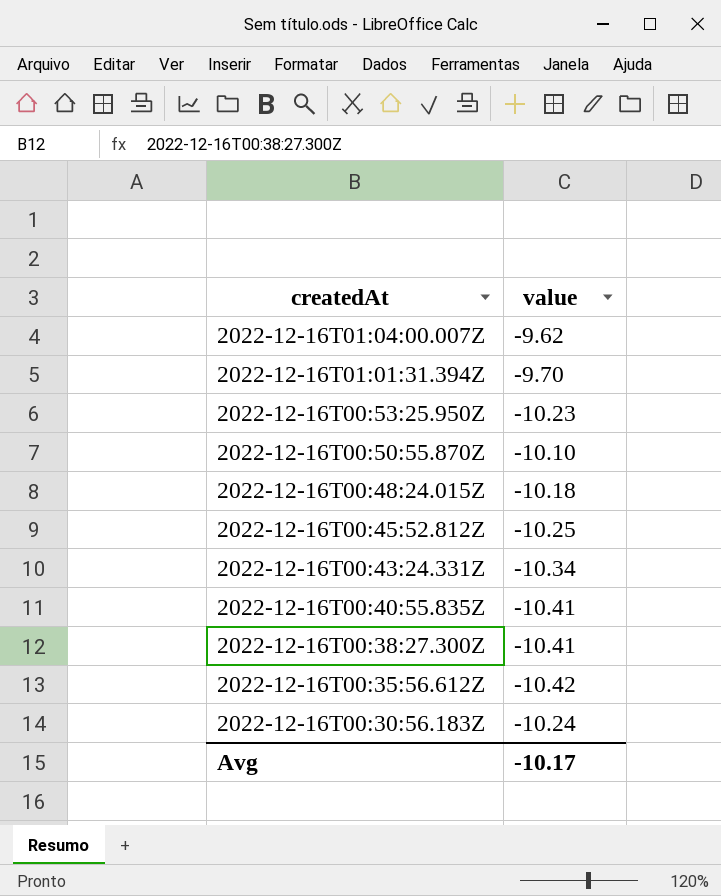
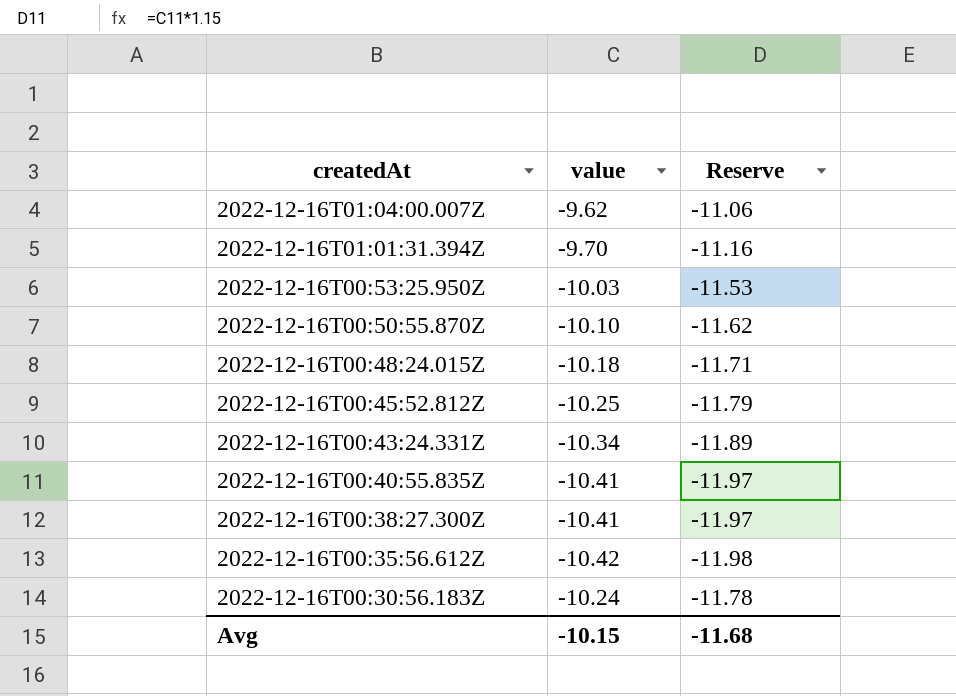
column Reserve | formula: none -> [value] * 1.15
2022-12-16T00:53:25.950Z | value: -10.23 -> -10.03
Avg | value: -10.17 -> -10.15

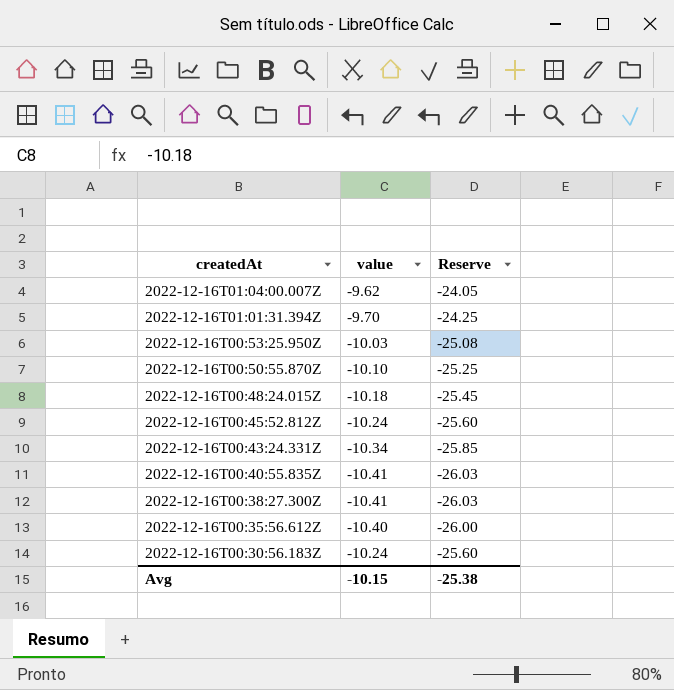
column Reserve | formula: [value] * 1.15 -> [value] * 2.5
2022-12-16T00:45:52.812Z | value: -10.25 -> -10.24
2022-12-16T00:35:56.612Z | value: -10.42 -> -10.40
Avg | Reserve: -11.68 -> -25.38

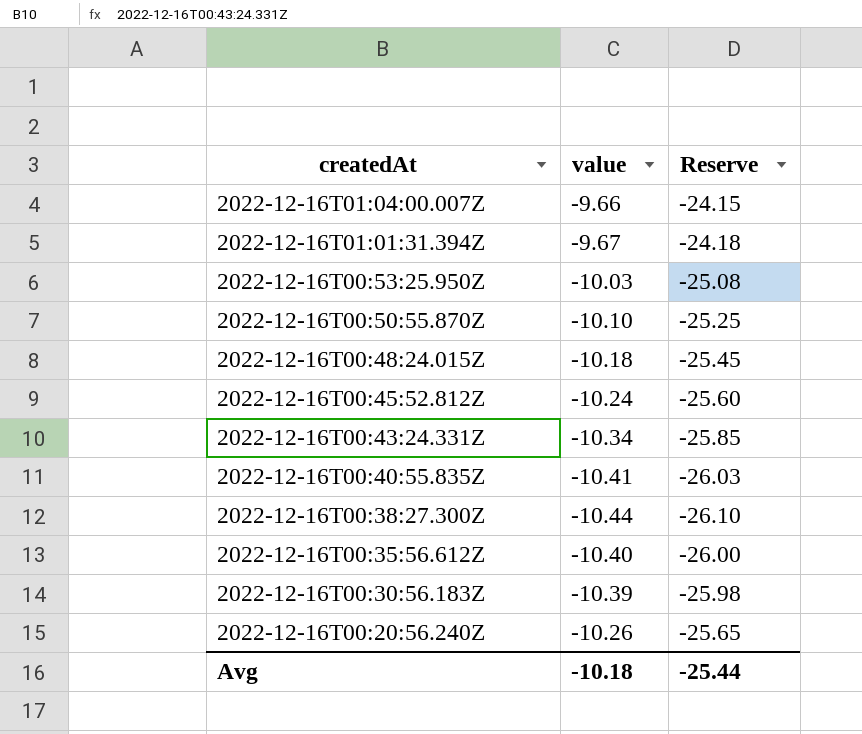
2022-12-16T01:04:00.007Z | value: -9.62 -> -9.66
2022-12-16T01:04:00.007Z | Reserve: -24.05 -> -24.15
2022-12-16T01:01:31.394Z | value: -9.70 -> -9.67
2022-12-16T01:01:31.394Z | Reserve: -24.25 -> -24.18
2022-12-16T00:38:27.300Z | value: -10.41 -> -10.44
2022-12-16T00:38:27.300Z | Reserve: -26.03 -> -26.10
2022-12-16T00:30:56.183Z | value: -10.24 -> -10.39
2022-12-16T00:30:56.183Z | Reserve: -25.60 -> -25.98
row 2022-12-16T00:20:56.240Z: none -> -10.26 | -25.65
Avg | value: -10.15 -> -10.18
Avg | Reserve: -25.38 -> -25.44

